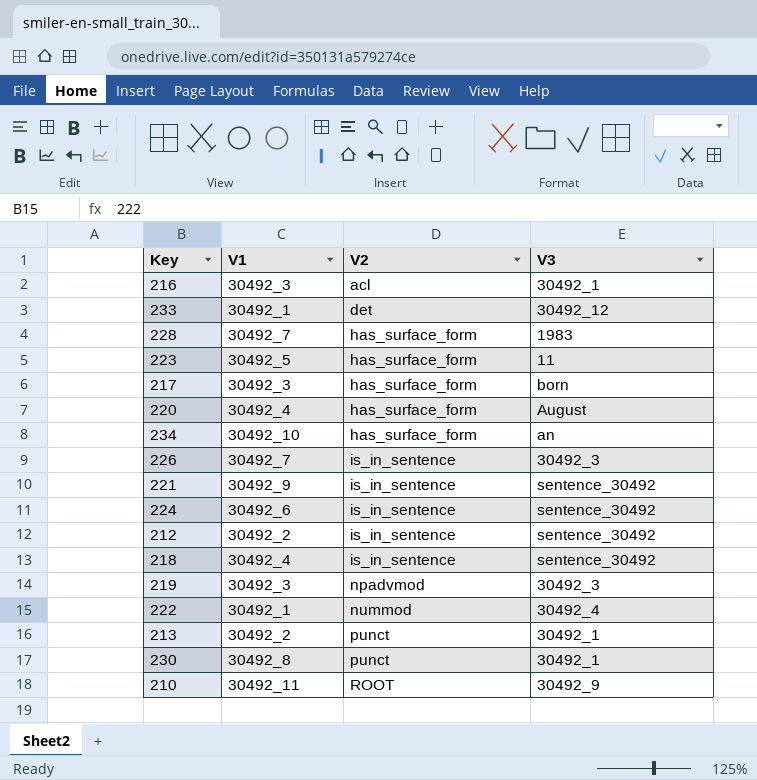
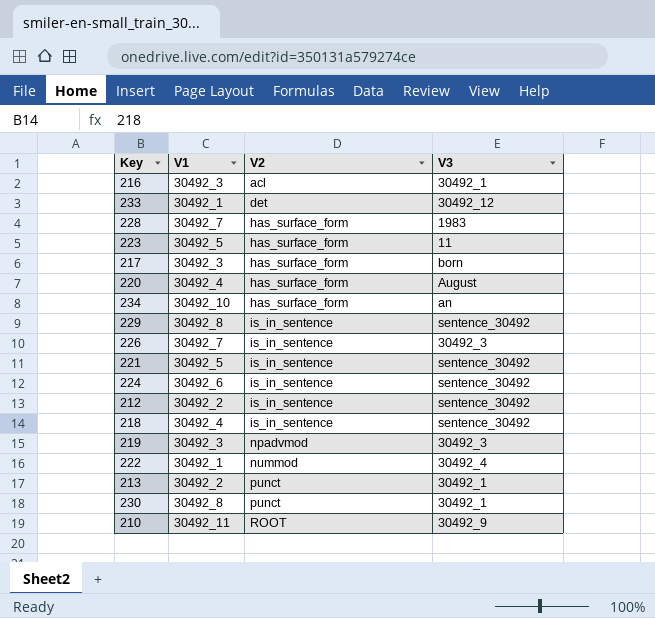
row 229: none -> 30492_8 | is_in_sentence | sentence_30492
221 | V1: 30492_9 -> 30492_5

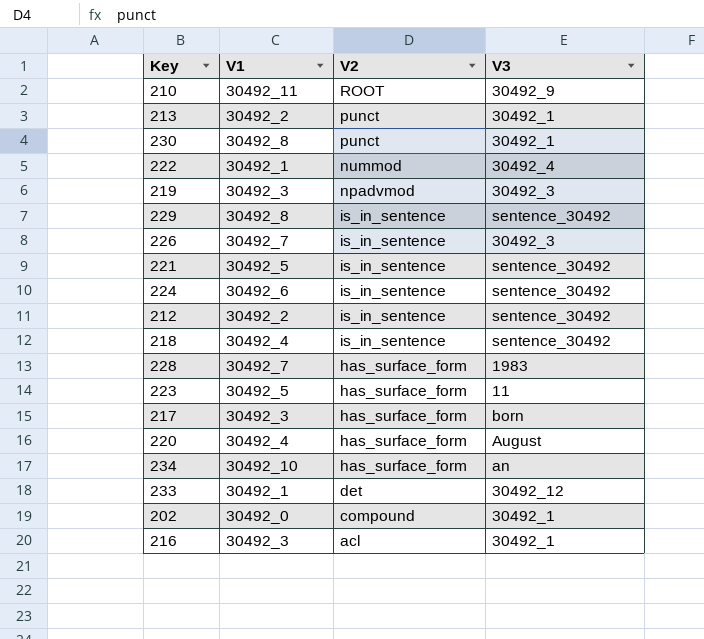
row order: V2 ascending -> V2 descending
row 202: none -> 30492_0 | compound | 30492_1

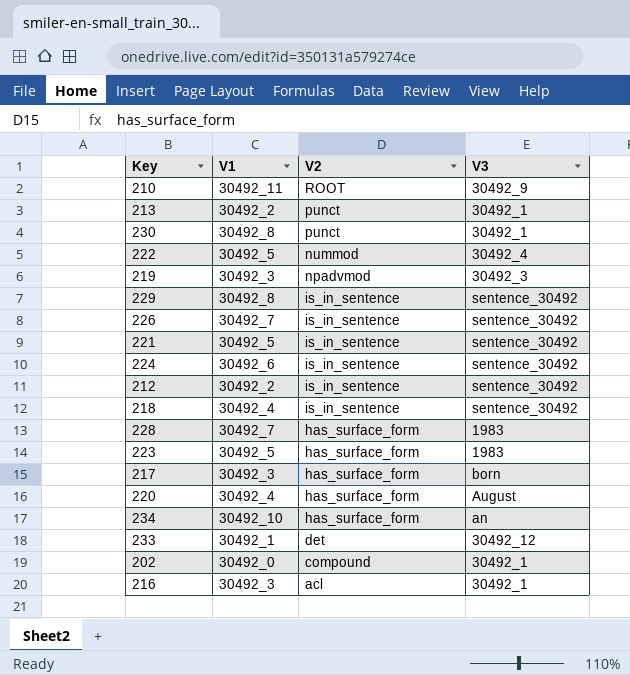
222 | V1: 30492_1 -> 30492_5
226 | V3: 30492_3 -> sentence_30492
223 | V3: 11 -> 1983

